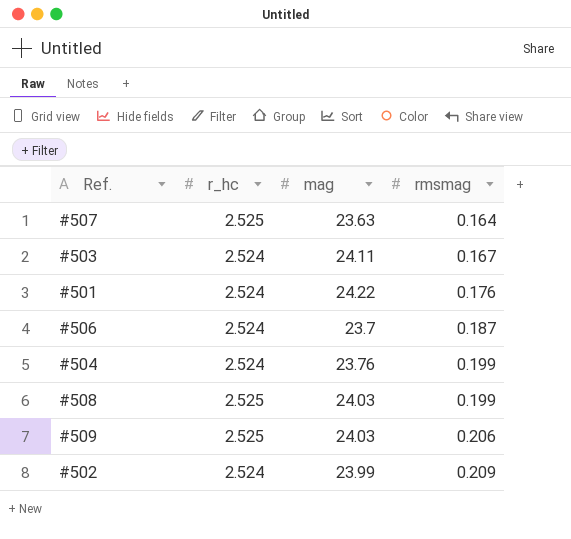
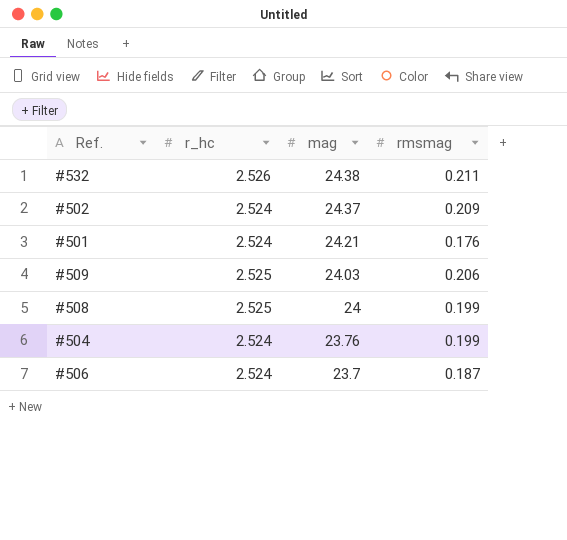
row order: rmsmag ascending -> mag descending
row #507: 2.525 | 23.63 | 0.164 -> none
row #503: 2.524 | 24.11 | 0.167 -> none
row #532: none -> 2.526 | 24.38 | 0.211
#502 | mag: 23.99 -> 24.37
#501 | mag: 24.22 -> 24.21
#508 | mag: 24.03 -> 24

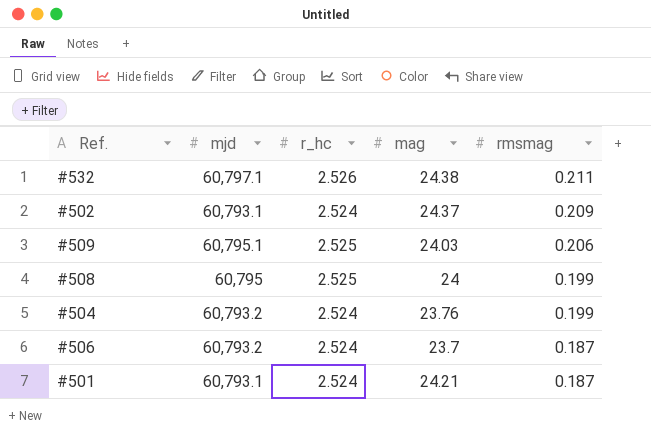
row order: mag descending -> rmsmag descending
column mjd | position: none -> 2
#501 | rmsmag: 0.176 -> 0.187

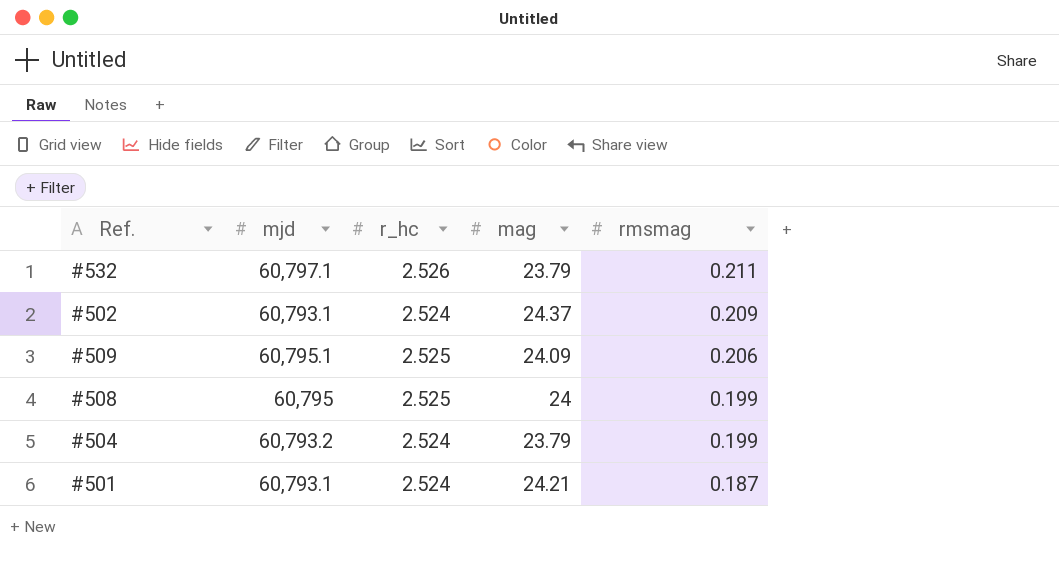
row #506: 60,793.2 | 2.524 | 23.7 | 0.187 -> none
#532 | mag: 24.38 -> 23.79
#509 | mag: 24.03 -> 24.09
#504 | mag: 23.76 -> 23.79

